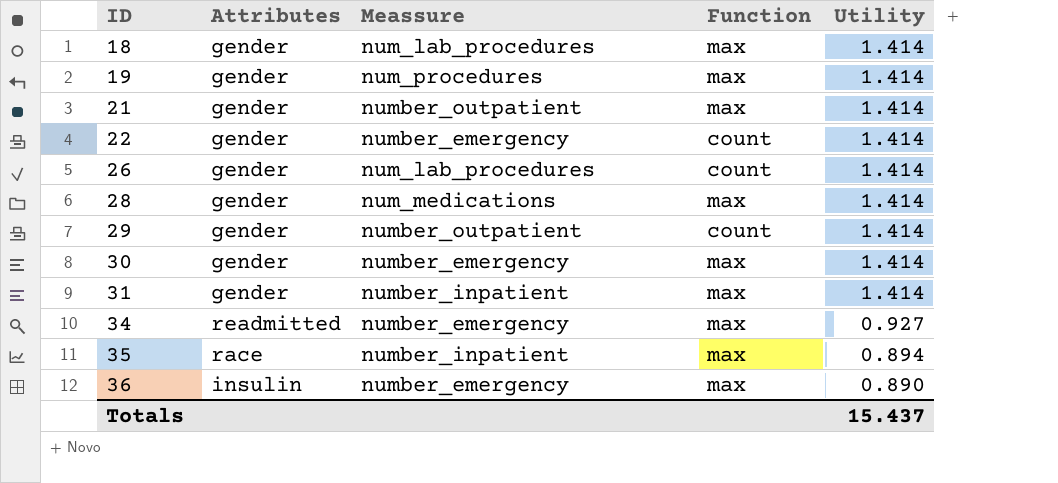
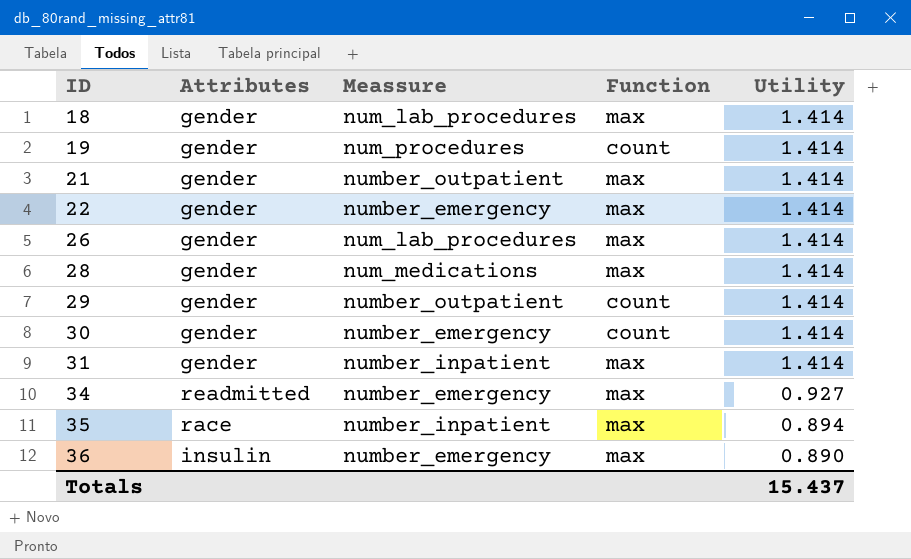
19 | Function: max -> count
22 | Function: count -> max
26 | Function: count -> max
30 | Function: max -> count

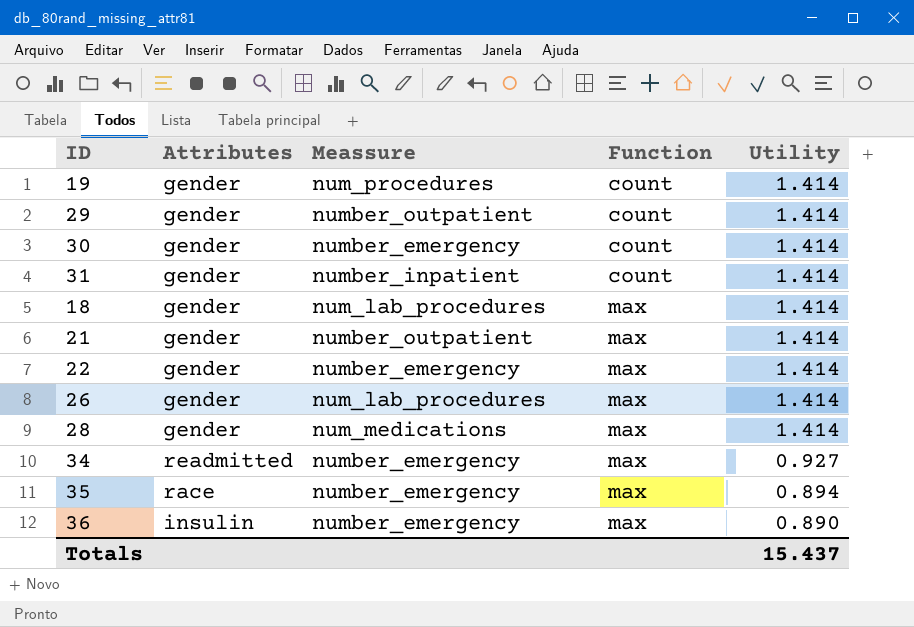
row order: ID ascending -> Function ascending
31 | Function: max -> count
35 | Meassure: number_inpatient -> number_emergency

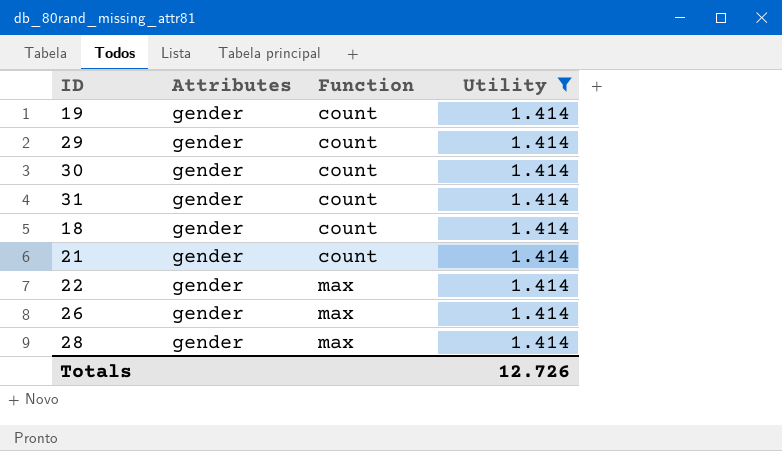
filter: none -> Utility = 1.414
column Meassure | position: 3 -> none
18 | Function: max -> count
21 | Function: max -> count
Totals | Utility: 15.437 -> 12.726

